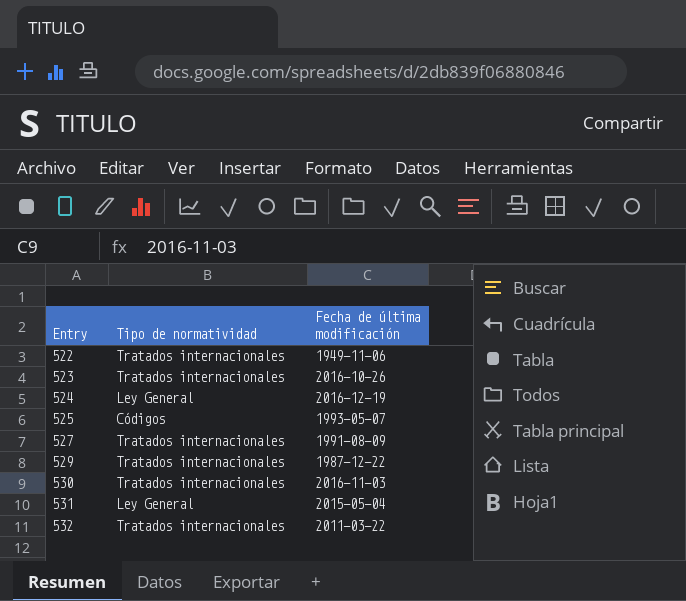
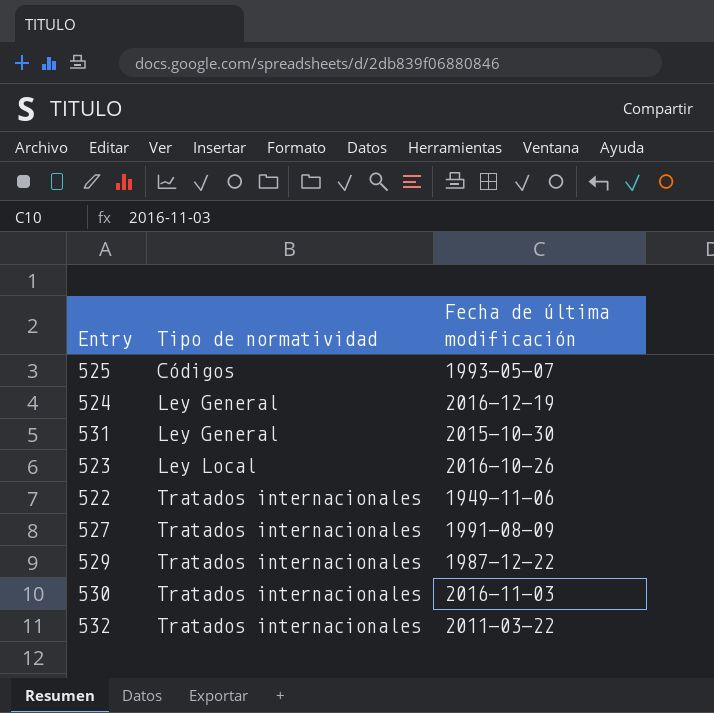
row order: Entry ascending -> Tipo de normatividad ascending
531 | Fecha de última modificación: 2015-05-04 -> 2015-10-30
523 | Tipo de normatividad: Tratados internacionales -> Ley Local

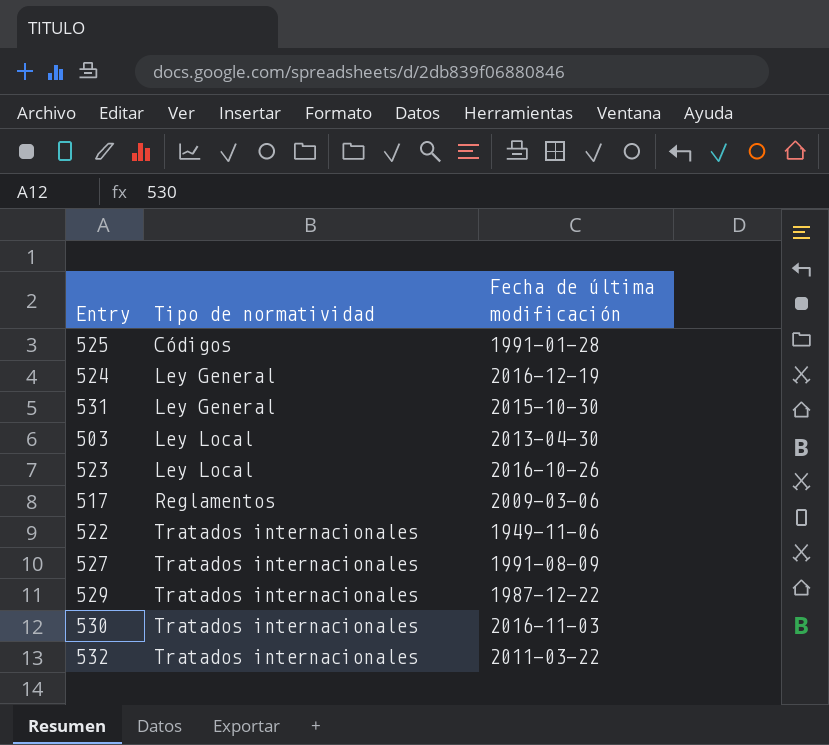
525 | Fecha de última modificación: 1993-05-07 -> 1991-01-28
row 503: none -> Ley Local | 2013-04-30
row 517: none -> Reglamentos | 2009-03-06

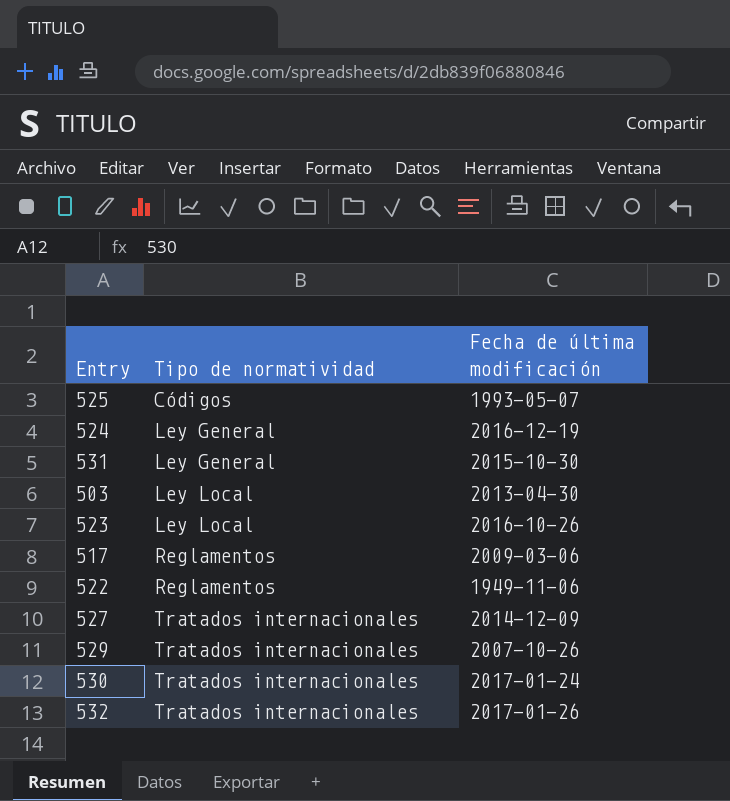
525 | Fecha de última modificación: 1991-01-28 -> 1993-05-07
522 | Tipo de normatividad: Tratados internacionales -> Reglamentos
527 | Fecha de última modificación: 1991-08-09 -> 2014-12-09
529 | Fecha de última modificación: 1987-12-22 -> 2007-10-26
530 | Fecha de última modificación: 2016-11-03 -> 2017-01-24
532 | Fecha de última modificación: 2011-03-22 -> 2017-01-26

